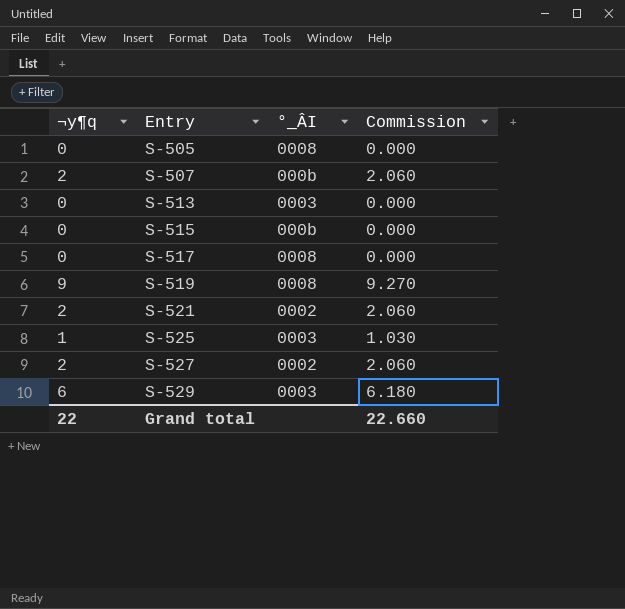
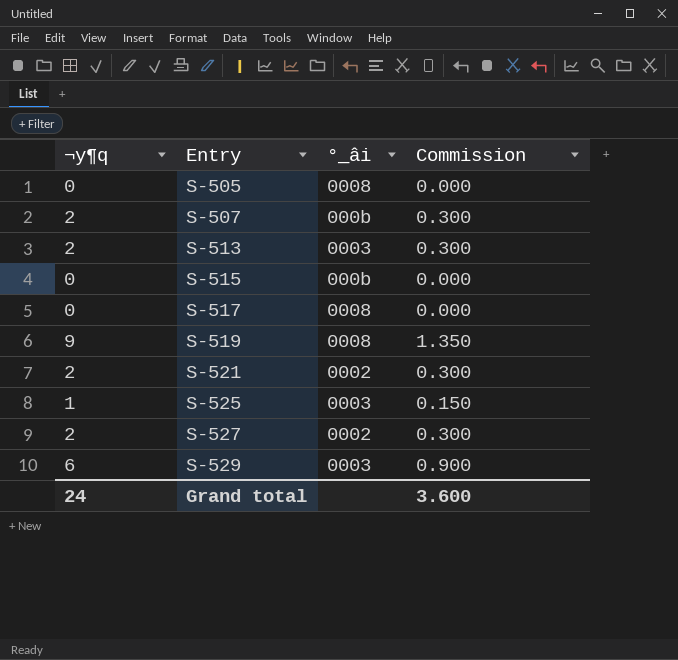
column name: °_ÂI -> °_âi
column Commission | formula: [¬y¶q] * 1.03 -> [¬y¶q] * 0.15
S-513 | ¬y¶q: 0 -> 2
Grand total | ¬y¶q: 22 -> 24
Grand total | Commission: 22.660 -> 3.600

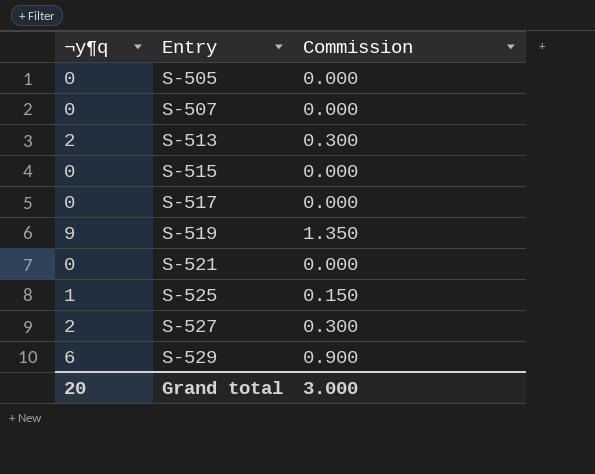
column °_âi | position: 3 -> none
S-507 | ¬y¶q: 2 -> 0
S-507 | Commission: 0.300 -> 0.000
S-521 | ¬y¶q: 2 -> 0
S-521 | Commission: 0.300 -> 0.000
Grand total | ¬y¶q: 24 -> 20
Grand total | Commission: 3.600 -> 3.000

